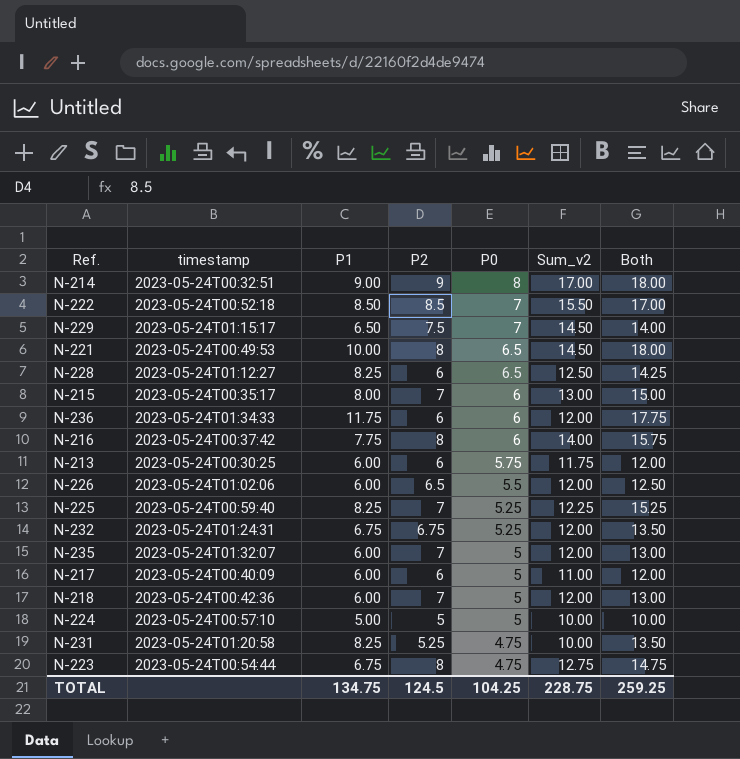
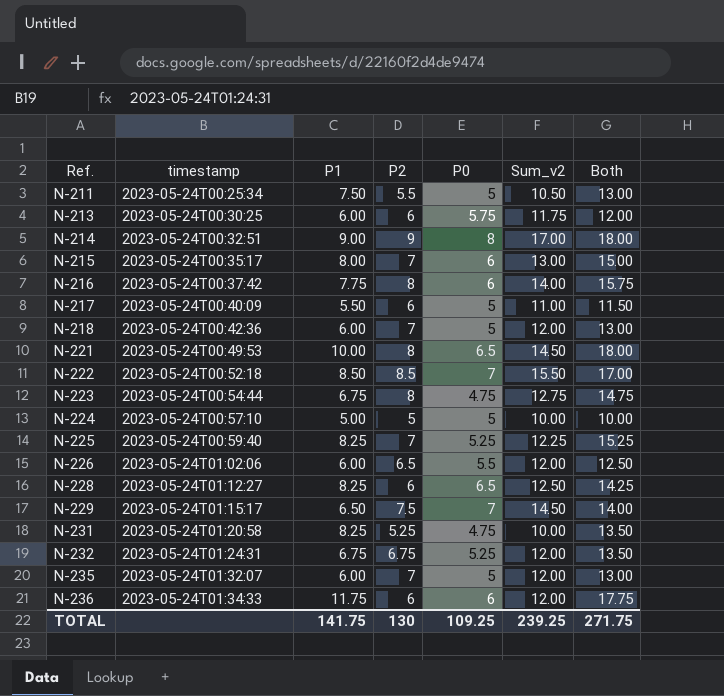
row order: P0 descending -> Ref. ascending
row N-211: none -> 2023-05-24T00:25:34 | 7.50 | 5.5 | 5 | 10.50 | 13.00
N-217 | P1: 6.00 -> 5.50
N-217 | Both: 12.00 -> 11.50
TOTAL | P1: 134.75 -> 141.75
TOTAL | P2: 124.5 -> 130
TOTAL | P0: 104.25 -> 109.25
TOTAL | Sum_v2: 228.75 -> 239.25
TOTAL | Both: 259.25 -> 271.75

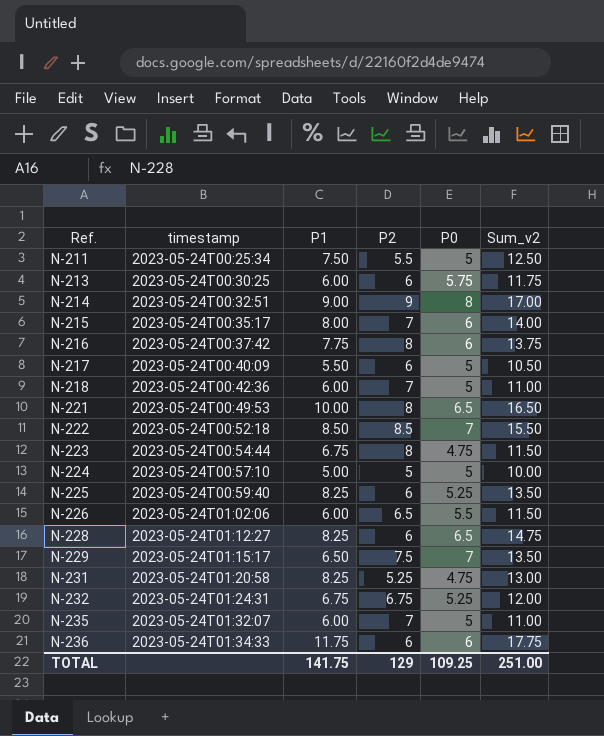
column Both | formula: [P1] + [P2] -> none
column Sum_v2 | formula: [P2] + [P0] -> [P1] + [P0]
N-225 | P2: 7 -> 6
TOTAL | P2: 130 -> 129
TOTAL | Sum_v2: 239.25 -> 251.00

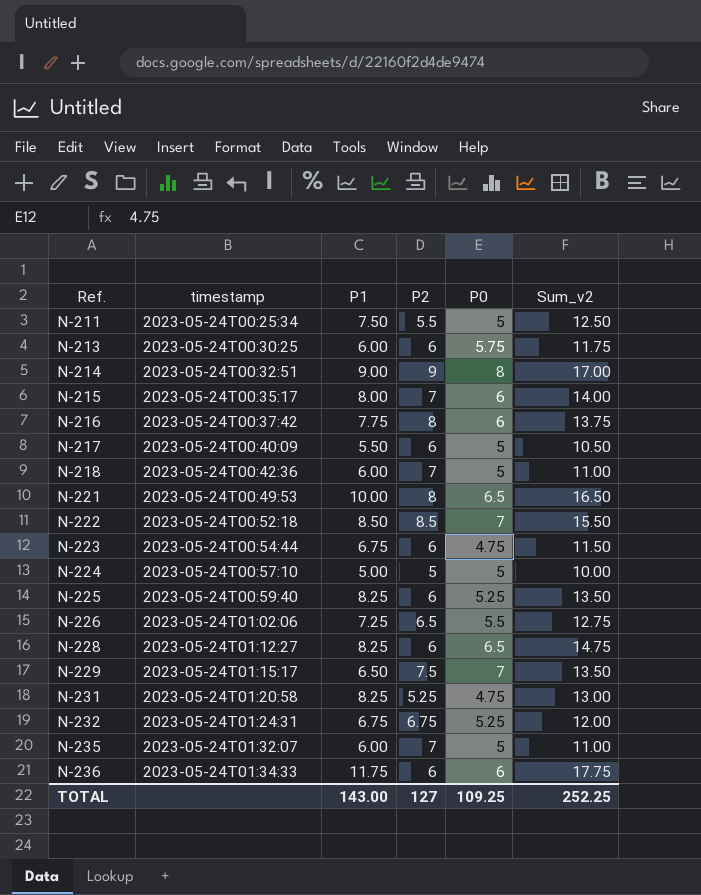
N-223 | P2: 8 -> 6
N-226 | P1: 6.00 -> 7.25
N-226 | Sum_v2: 11.50 -> 12.75
TOTAL | P1: 141.75 -> 143.00
TOTAL | P2: 129 -> 127
TOTAL | Sum_v2: 251.00 -> 252.25

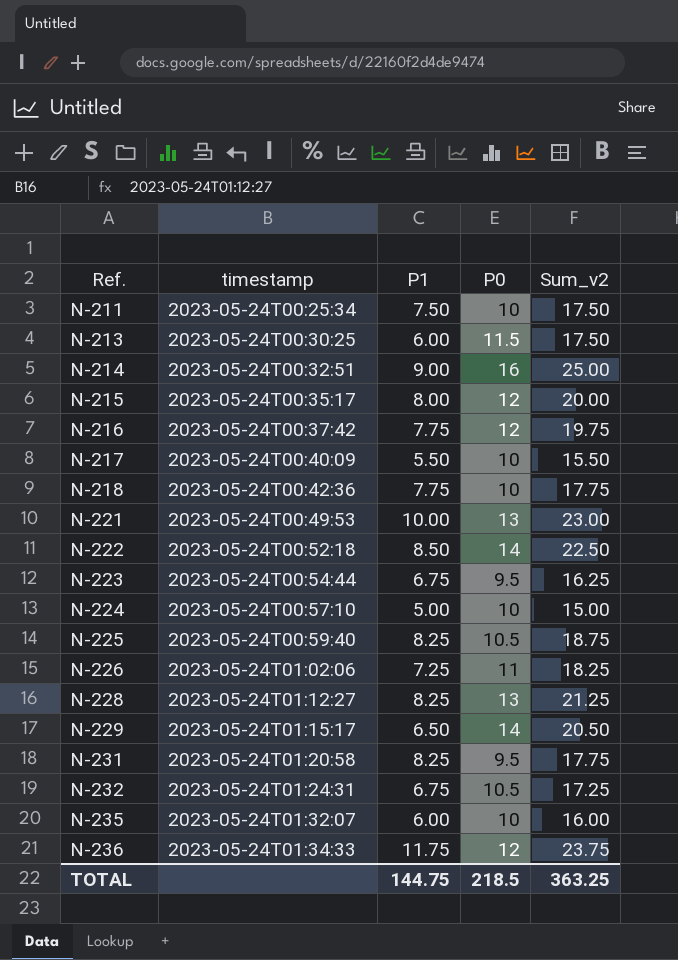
column P2 | position: 4 -> none
N-211 | P0: 5 -> 10
N-211 | Sum_v2: 12.50 -> 17.50
N-213 | P0: 5.75 -> 11.5
N-213 | Sum_v2: 11.75 -> 17.50
N-214 | P0: 8 -> 16
N-214 | Sum_v2: 17.00 -> 25.00
N-215 | P0: 6 -> 12
N-215 | Sum_v2: 14.00 -> 20.00
N-216 | P0: 6 -> 12
N-216 | Sum_v2: 13.75 -> 19.75
N-217 | P0: 5 -> 10
N-217 | Sum_v2: 10.50 -> 15.50
N-218 | P1: 6.00 -> 7.75
N-218 | P0: 5 -> 10
N-218 | Sum_v2: 11.00 -> 17.75
N-221 | P0: 6.5 -> 13
N-221 | Sum_v2: 16.50 -> 23.00
N-222 | P0: 7 -> 14
N-222 | Sum_v2: 15.50 -> 22.50
N-223 | P0: 4.75 -> 9.5
N-223 | Sum_v2: 11.50 -> 16.25
N-224 | P0: 5 -> 10
N-224 | Sum_v2: 10.00 -> 15.00
N-225 | P0: 5.25 -> 10.5
N-225 | Sum_v2: 13.50 -> 18.75
N-226 | P0: 5.5 -> 11
N-226 | Sum_v2: 12.75 -> 18.25
N-228 | P0: 6.5 -> 13
N-228 | Sum_v2: 14.75 -> 21.25
N-229 | P0: 7 -> 14
N-229 | Sum_v2: 13.50 -> 20.50
N-231 | P0: 4.75 -> 9.5
N-231 | Sum_v2: 13.00 -> 17.75
N-232 | P0: 5.25 -> 10.5
N-232 | Sum_v2: 12.00 -> 17.25
N-235 | P0: 5 -> 10
N-235 | Sum_v2: 11.00 -> 16.00
N-236 | P0: 6 -> 12
N-236 | Sum_v2: 17.75 -> 23.75
TOTAL | P1: 143.00 -> 144.75
TOTAL | P0: 109.25 -> 218.5
TOTAL | Sum_v2: 252.25 -> 363.25

